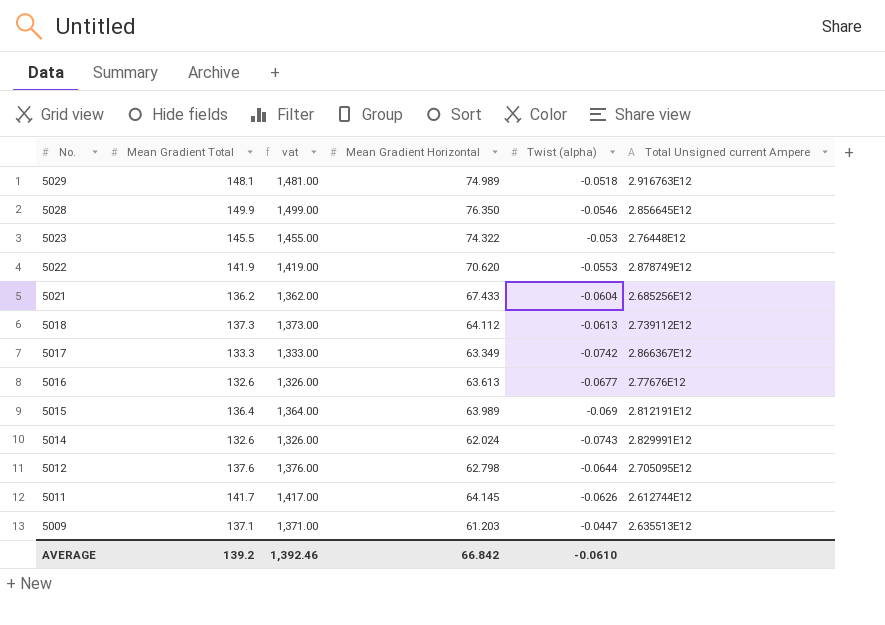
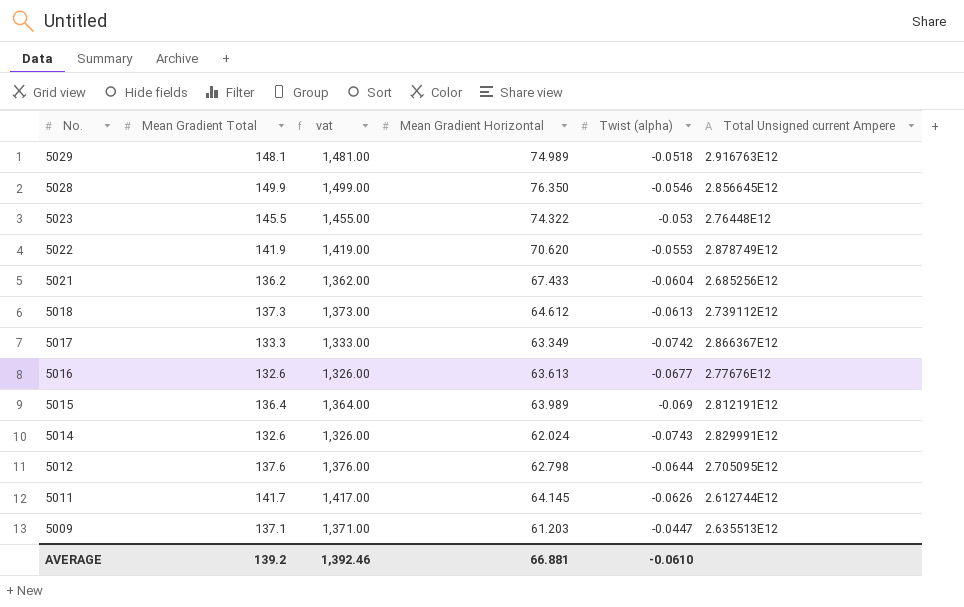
5018 | Mean Gradient Horizontal: 64.112 -> 64.612
AVERAGE | Mean Gradient Horizontal: 66.842 -> 66.881

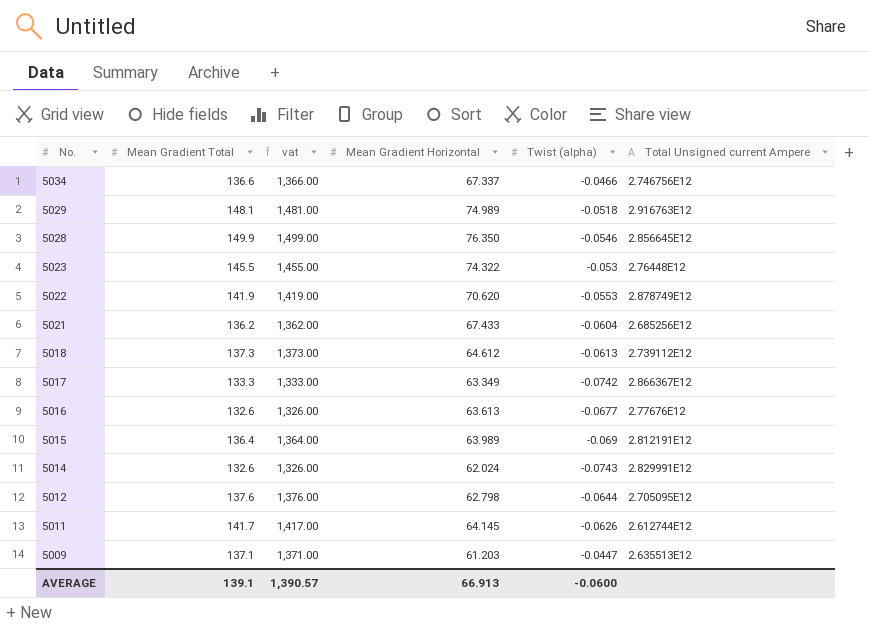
row 5034: none -> 136.6 | 1,366.00 | 67.337 | -0.0466 | 2.746756E12
AVERAGE | Mean Gradient Total: 139.2 -> 139.1
AVERAGE | vat: 1,392.46 -> 1,390.57
AVERAGE | Mean Gradient Horizontal: 66.881 -> 66.913
AVERAGE | Twist (alpha): -0.0610 -> -0.0600

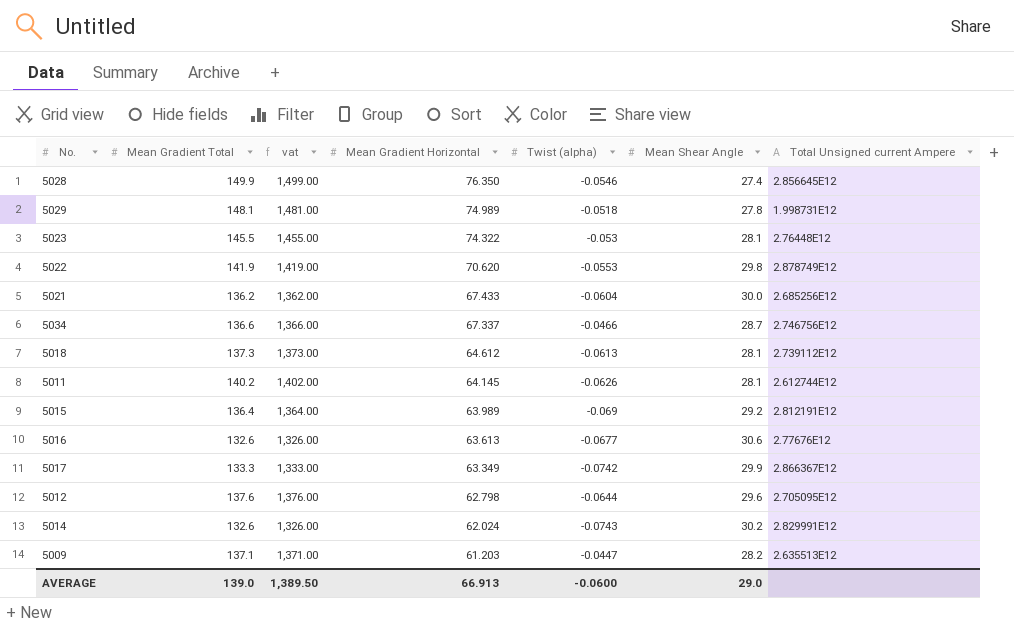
row order: No. descending -> Mean Gradient Horizontal descending
column Mean Shear Angle | position: none -> 6
5029 | Total Unsigned current Ampere: 2.916763E12 -> 1.998731E12
5011 | Mean Gradient Total: 141.7 -> 140.2
5011 | vat: 1,417.00 -> 1,402.00
AVERAGE | Mean Gradient Total: 139.1 -> 139.0
AVERAGE | vat: 1,390.57 -> 1,389.50

